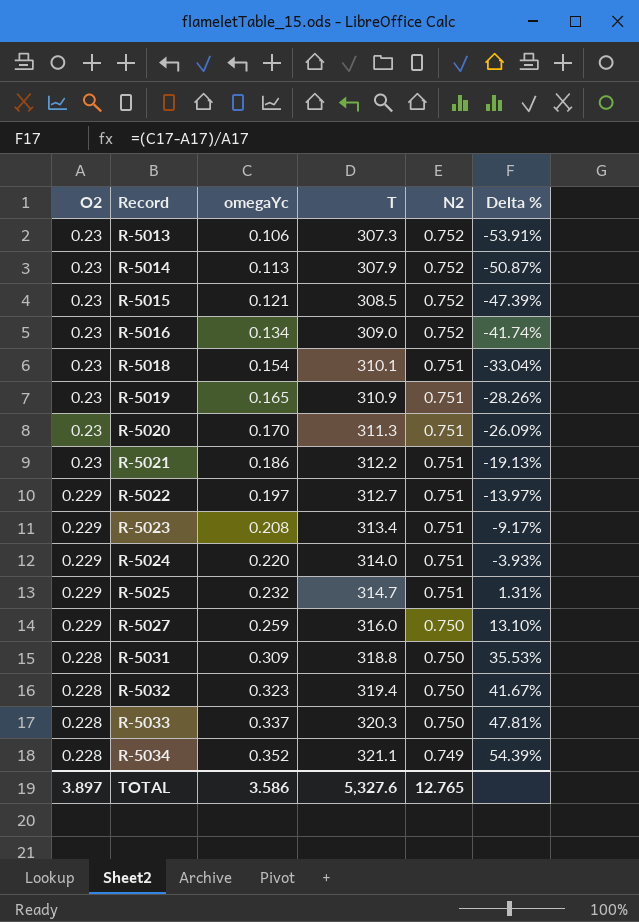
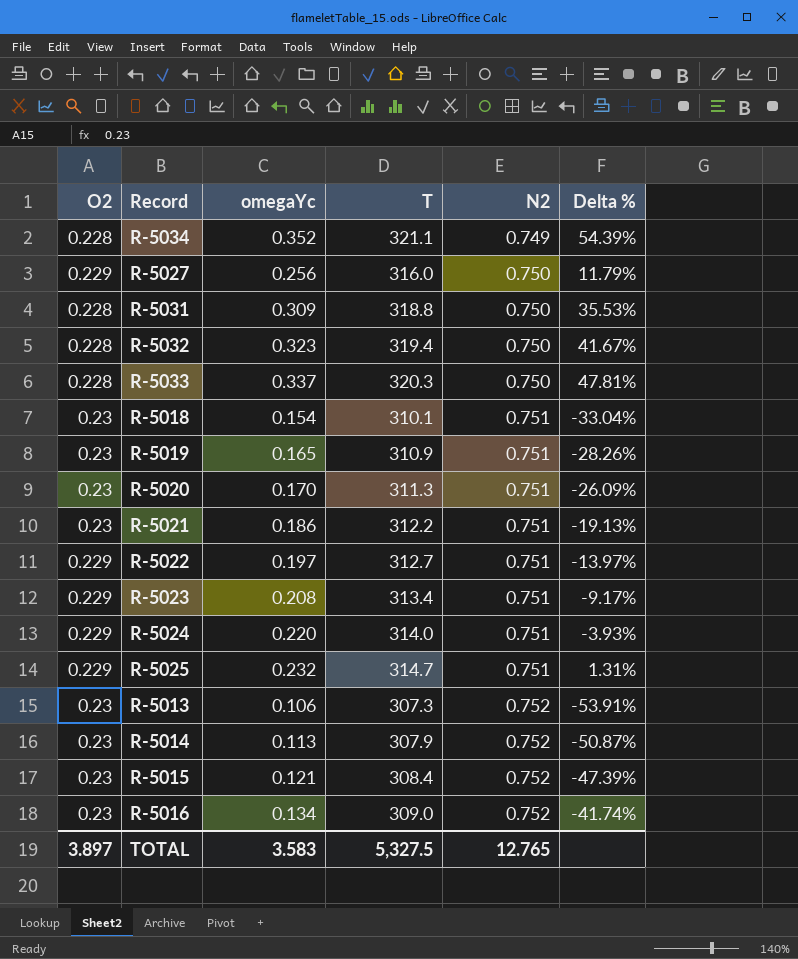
row order: O2 descending -> N2 ascending
R-5027 | omegaYc: 0.259 -> 0.256
R-5027 | Delta %: 13.10% -> 11.79%
R-5015 | T: 308.5 -> 308.4
TOTAL | omegaYc: 3.586 -> 3.583
TOTAL | T: 5,327.6 -> 5,327.5

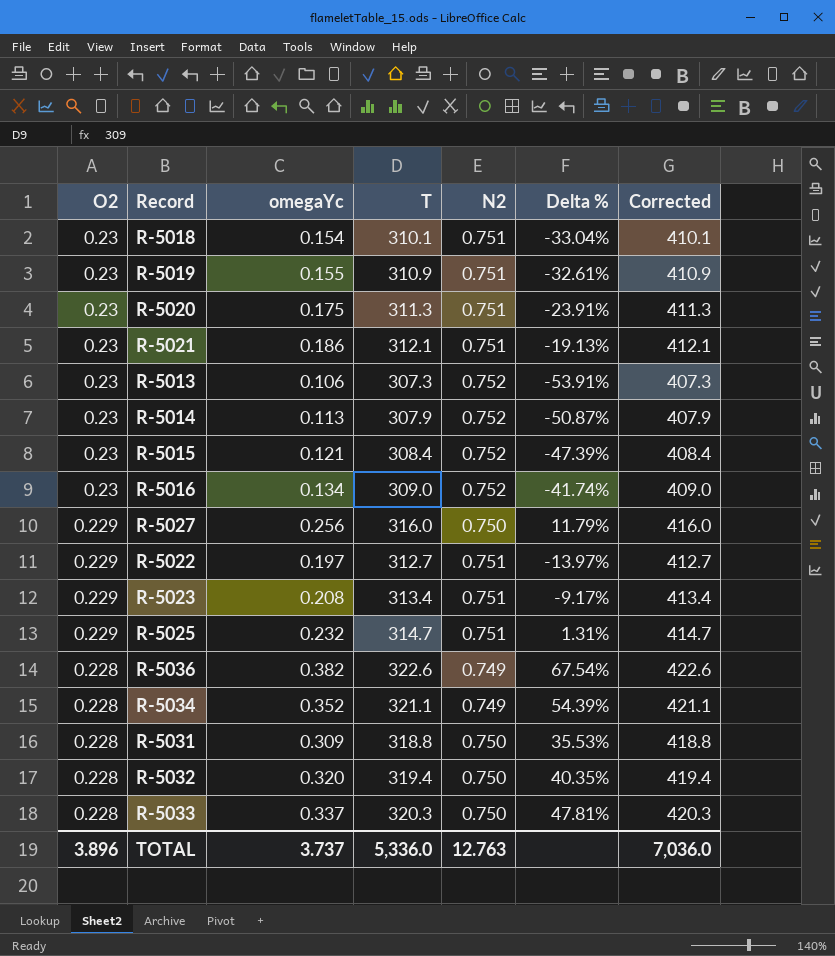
row order: N2 ascending -> O2 descending
column Corrected | formula: none -> [T] + 100
row R-5024: 0.229 | 0.220 | 314.0 | 0.751 | -3.93% -> none
R-5019 | omegaYc: 0.165 -> 0.155
R-5019 | Delta %: -28.26% -> -32.61%
R-5020 | omegaYc: 0.170 -> 0.175
R-5020 | Delta %: -26.09% -> -23.91%
R-5021 | T: 312.2 -> 312.1
row R-5036: none -> 0.228 | 0.382 | 322.6 | 0.749 | 67.54% | 422.6
R-5032 | omegaYc: 0.323 -> 0.320
R-5032 | Delta %: 41.67% -> 40.35%
TOTAL | O2: 3.897 -> 3.896
TOTAL | omegaYc: 3.583 -> 3.737
TOTAL | T: 5,327.5 -> 5,336.0
TOTAL | N2: 12.765 -> 12.763

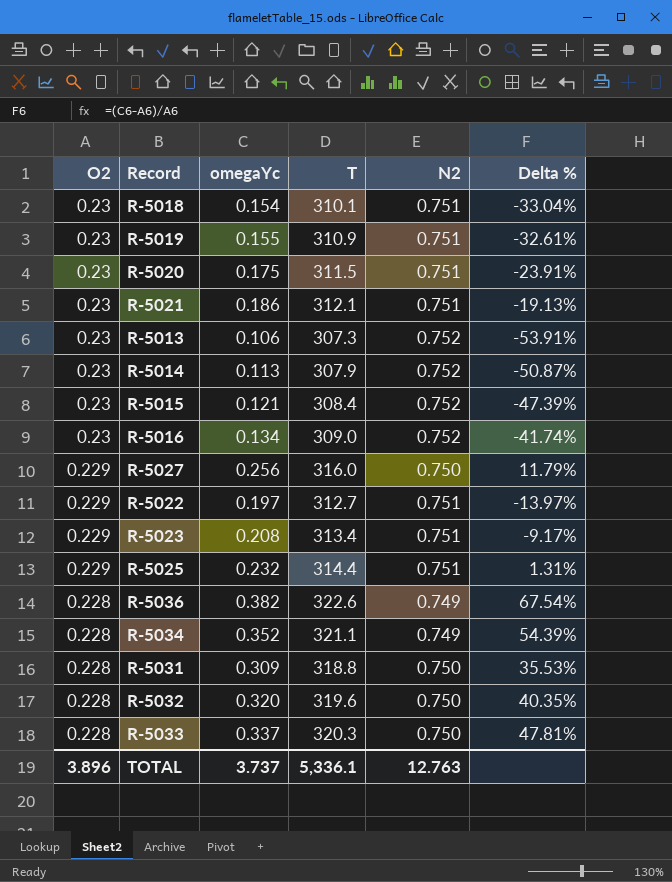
column Corrected | formula: [T] + 100 -> none
R-5020 | T: 311.3 -> 311.5
R-5025 | T: 314.7 -> 314.4
R-5032 | T: 319.4 -> 319.6
TOTAL | T: 5,336.0 -> 5,336.1

